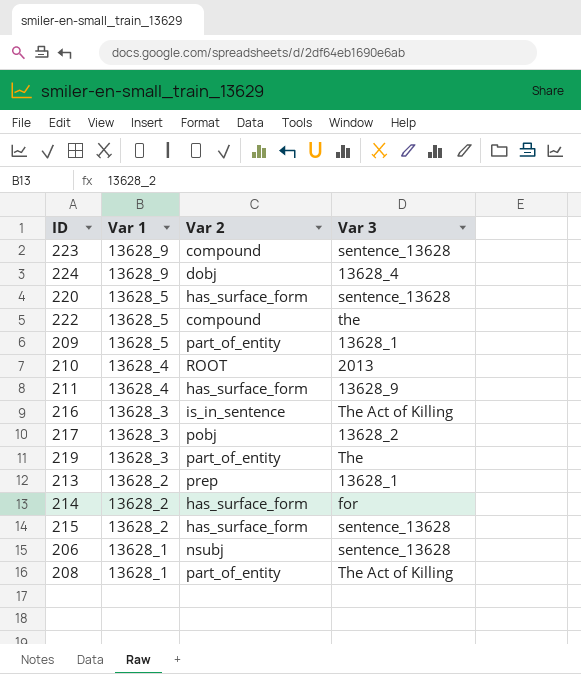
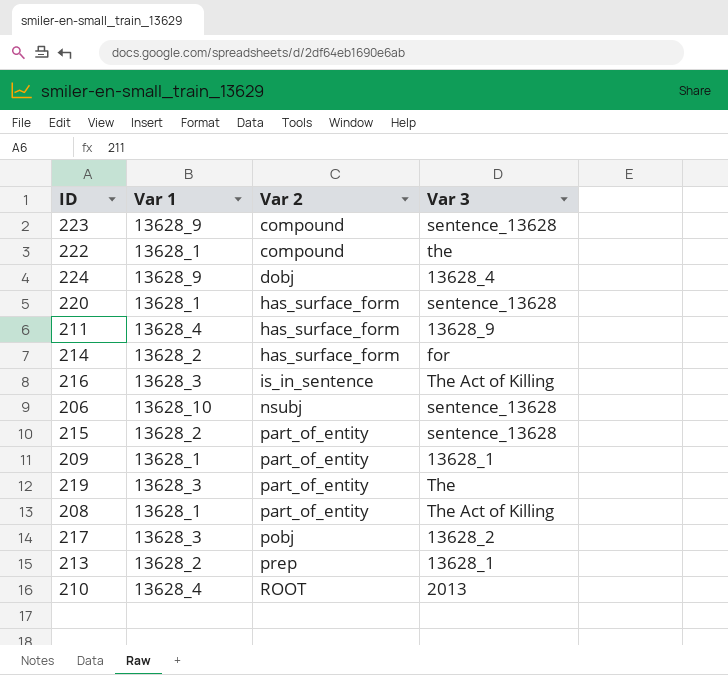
row order: Var 1 descending -> Var 2 ascending
222 | Var 1: 13628_5 -> 13628_1
220 | Var 1: 13628_5 -> 13628_1
206 | Var 1: 13628_1 -> 13628_10
215 | Var 2: has_surface_form -> part_of_entity
209 | Var 1: 13628_5 -> 13628_1

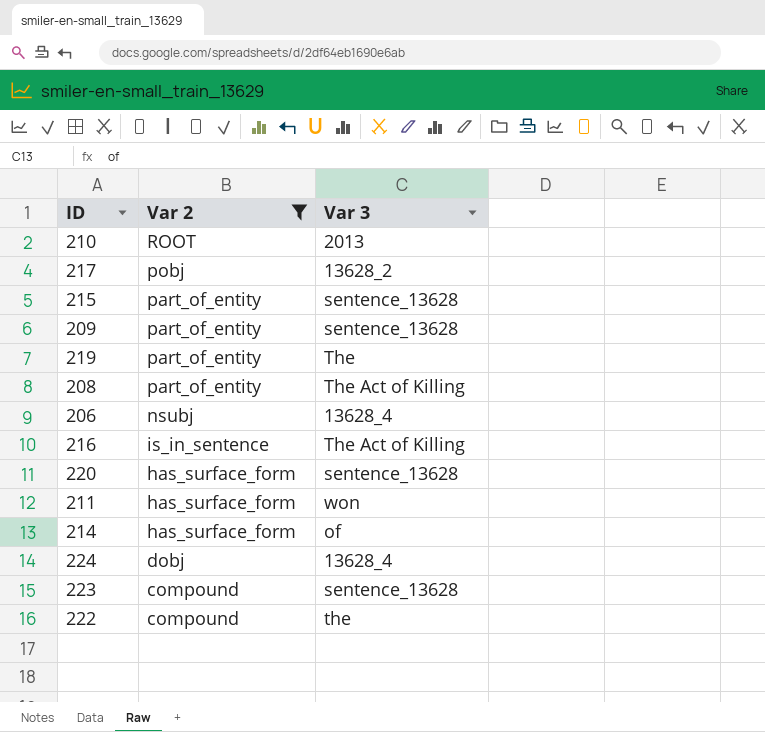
filter: none -> Var 2 != prep
row order: Var 2 ascending -> Var 2 descending
column Var 1 | position: 2 -> none
209 | Var 3: 13628_1 -> sentence_13628
206 | Var 3: sentence_13628 -> 13628_4
211 | Var 3: 13628_9 -> won
214 | Var 3: for -> of

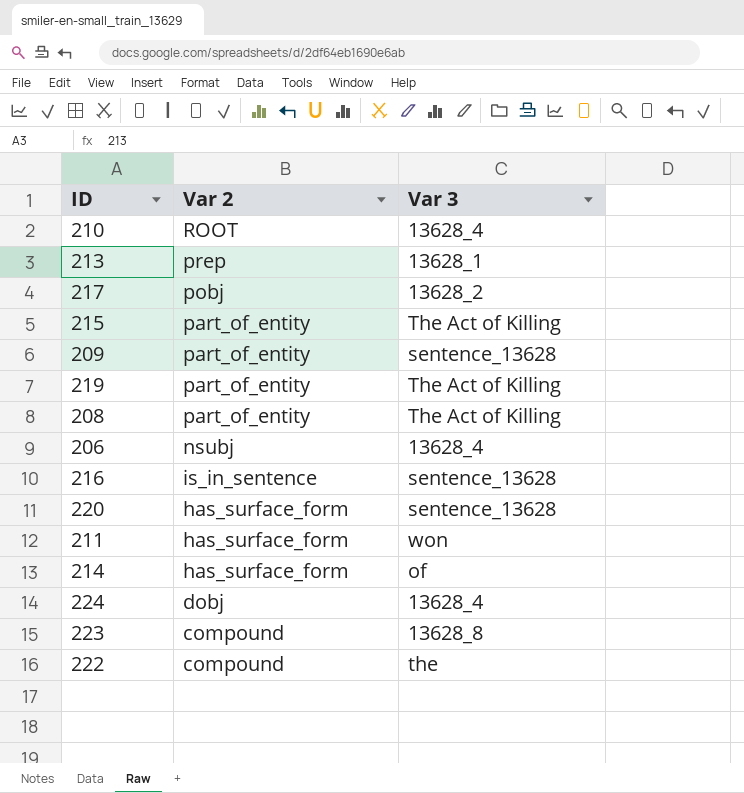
filter: Var 2 != prep -> none
210 | Var 3: 2013 -> 13628_4
215 | Var 3: sentence_13628 -> The Act of Killing
219 | Var 3: The -> The Act of Killing
216 | Var 3: The Act of Killing -> sentence_13628
223 | Var 3: sentence_13628 -> 13628_8

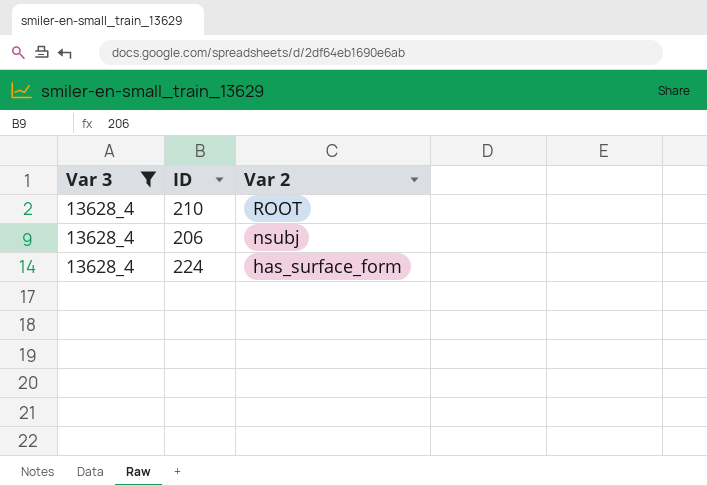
filter: none -> Var 3 = 13628_4
column Var 3 | position: 3 -> 1
224 | Var 2: dobj -> has_surface_form

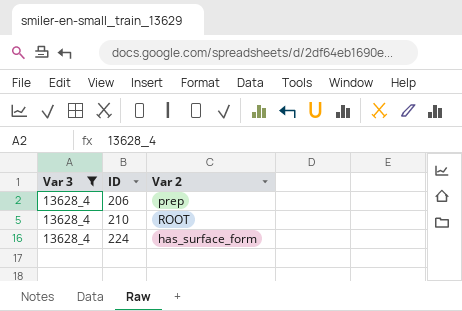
row order: Var 2 descending -> ID ascending
206 | Var 2: nsubj -> prep

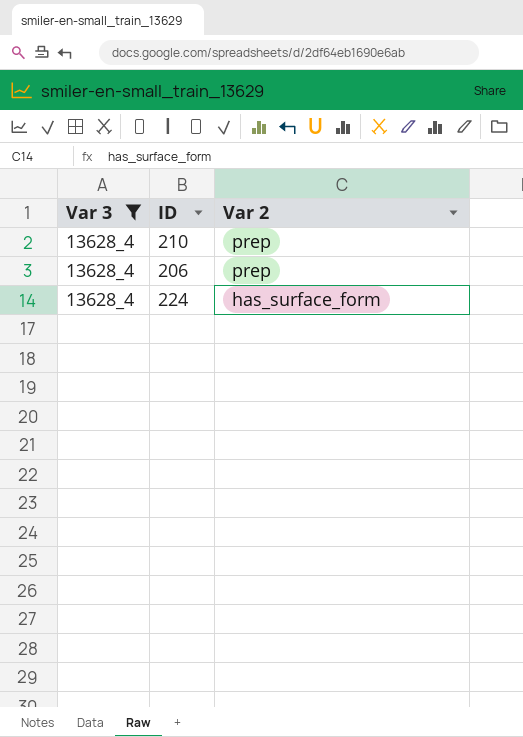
row order: ID ascending -> Var 2 descending
210 | Var 2: ROOT -> prep

